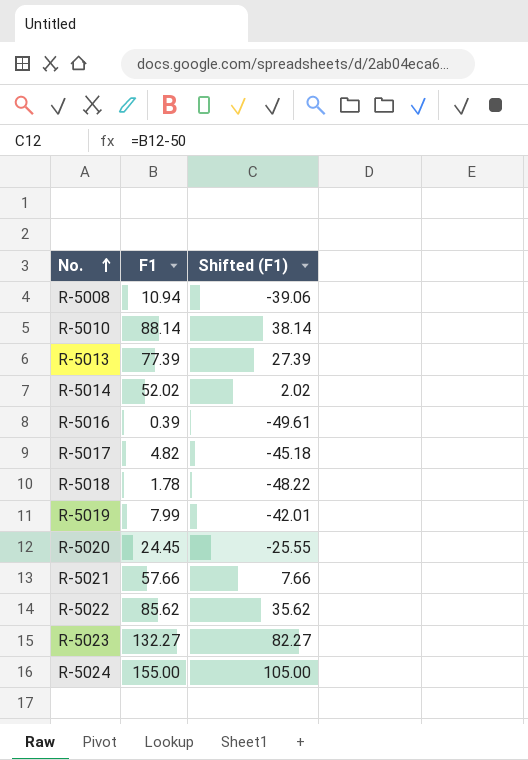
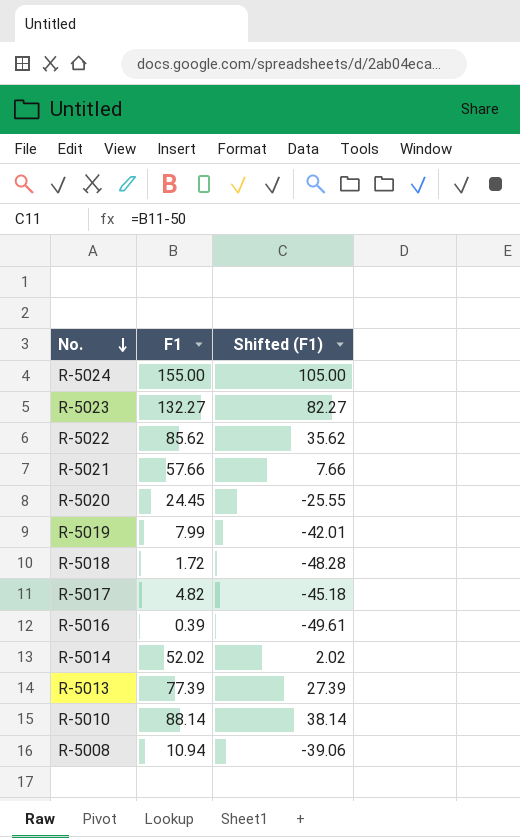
row order: No. ascending -> No. descending
R-5018 | F1: 1.78 -> 1.72
R-5018 | Shifted (F1): -48.22 -> -48.28

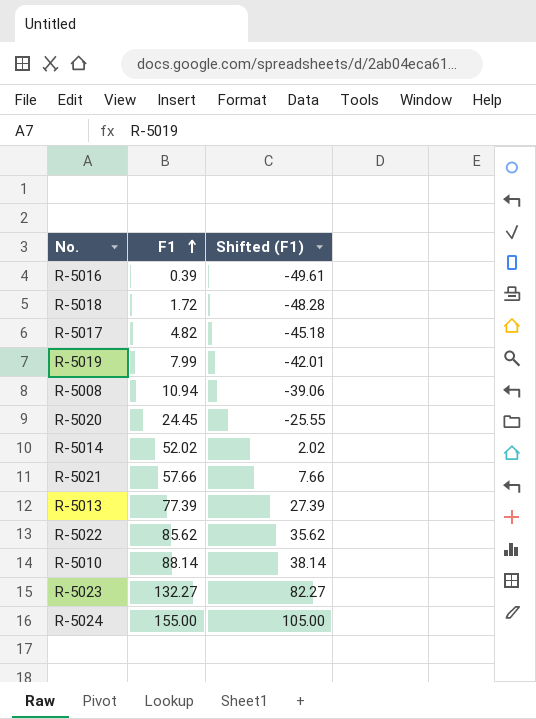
row order: No. descending -> F1 ascending

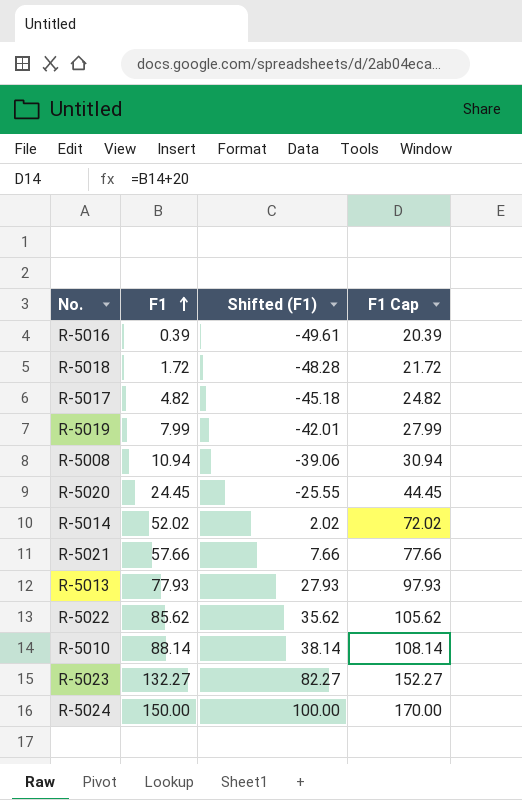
column F1 Cap | formula: none -> [F1] + 20
R-5013 | F1: 77.39 -> 77.93
R-5013 | Shifted (F1): 27.39 -> 27.93
R-5024 | F1: 155.00 -> 150.00
R-5024 | Shifted (F1): 105.00 -> 100.00

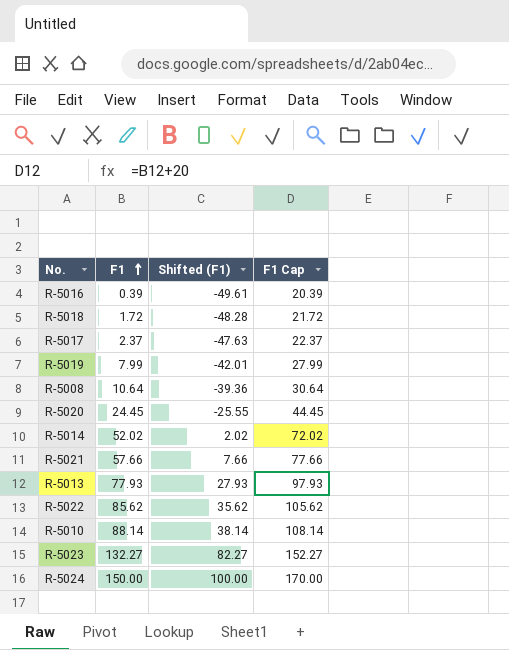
R-5017 | F1: 4.82 -> 2.37
R-5017 | Shifted (F1): -45.18 -> -47.63
R-5017 | F1 Cap: 24.82 -> 22.37
R-5008 | F1: 10.94 -> 10.64
R-5008 | Shifted (F1): -39.06 -> -39.36
R-5008 | F1 Cap: 30.94 -> 30.64

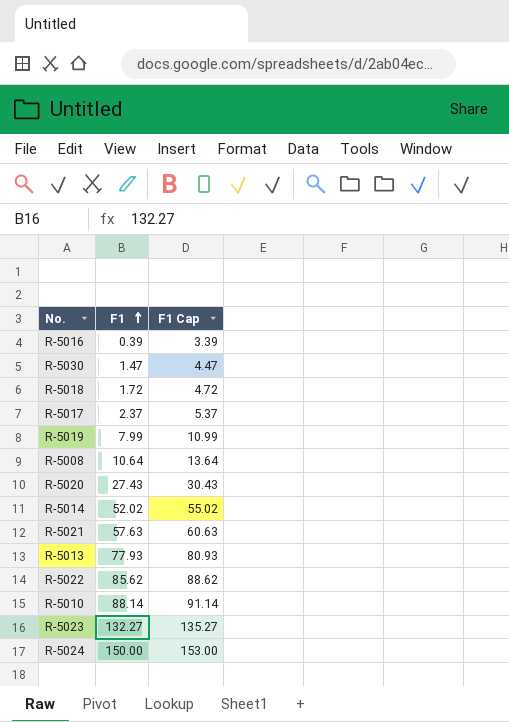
column Shifted (F1) | formula: [F1] - 50 -> none
column F1 Cap | formula: [F1] + 20 -> [F1] + 3
row R-5030: none -> 1.47 | 4.47
R-5020 | F1: 24.45 -> 27.43
R-5021 | F1: 57.66 -> 57.63

